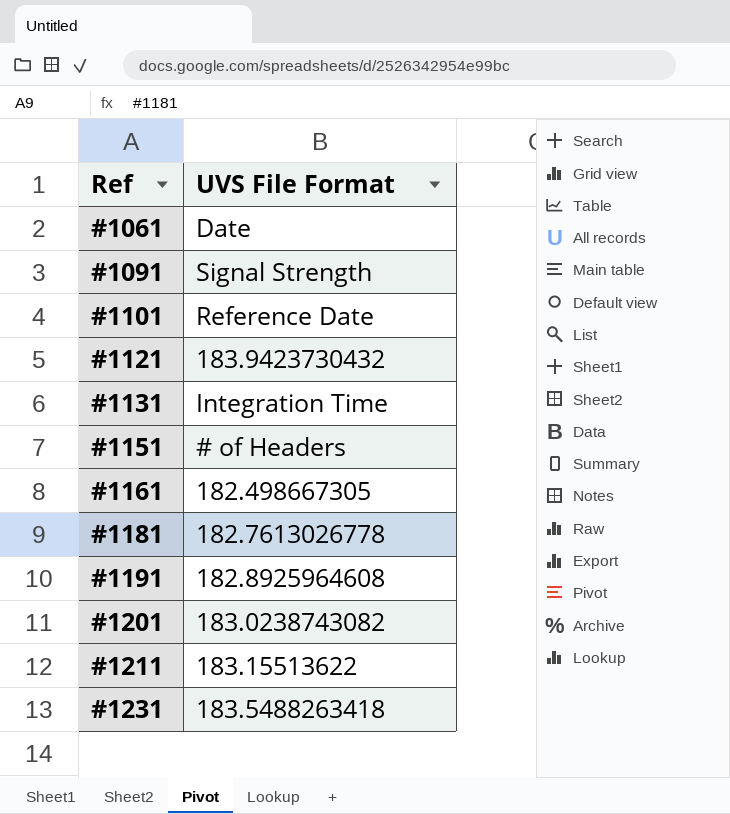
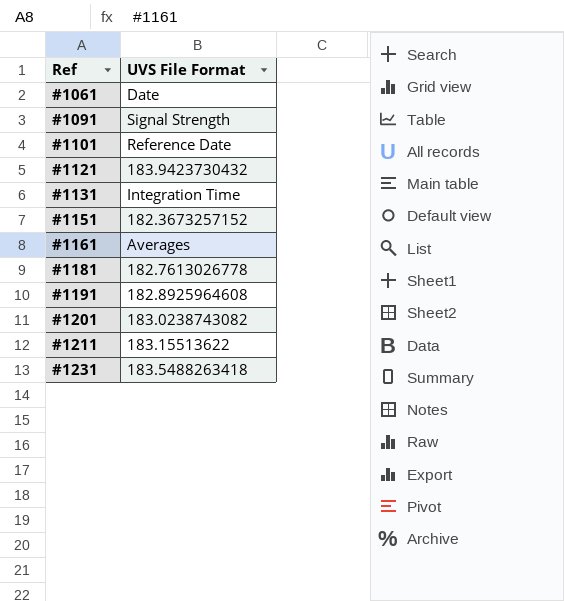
#1151 | UVS File Format: # of Headers -> 182.3673257152
#1161 | UVS File Format: 182.498667305 -> Averages

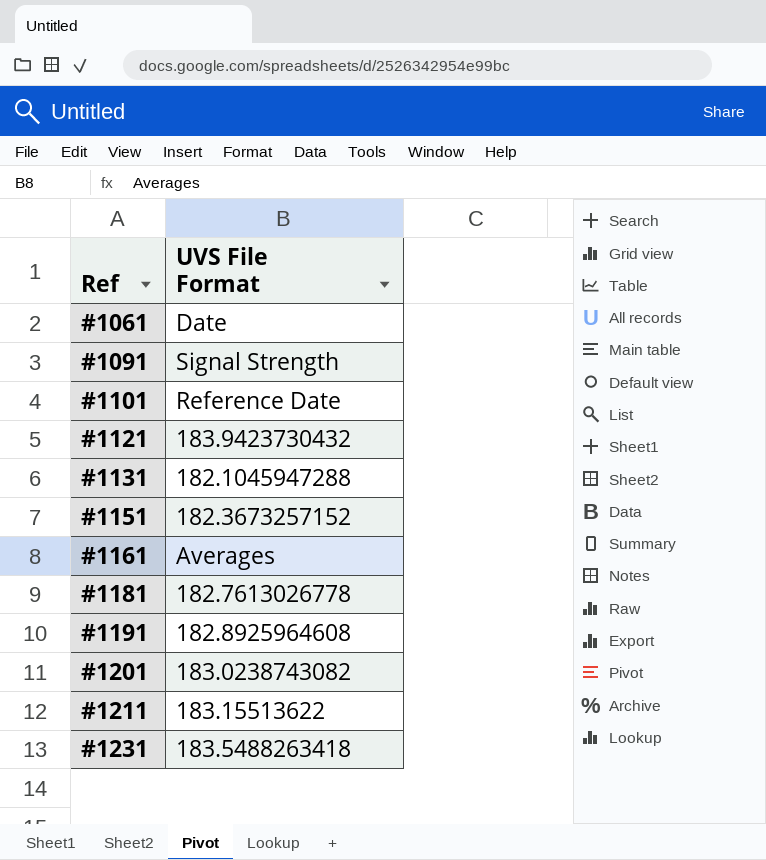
#1131 | UVS File Format: Integration Time -> 182.1045947288

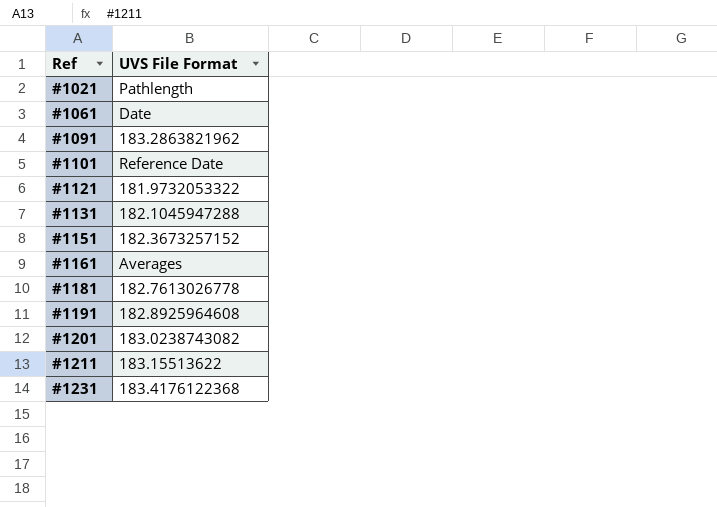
row #1021: none -> Pathlength
#1091 | UVS File Format: Signal Strength -> 183.2863821962
#1121 | UVS File Format: 183.9423730432 -> 181.9732053322
#1231 | UVS File Format: 183.5488263418 -> 183.4176122368

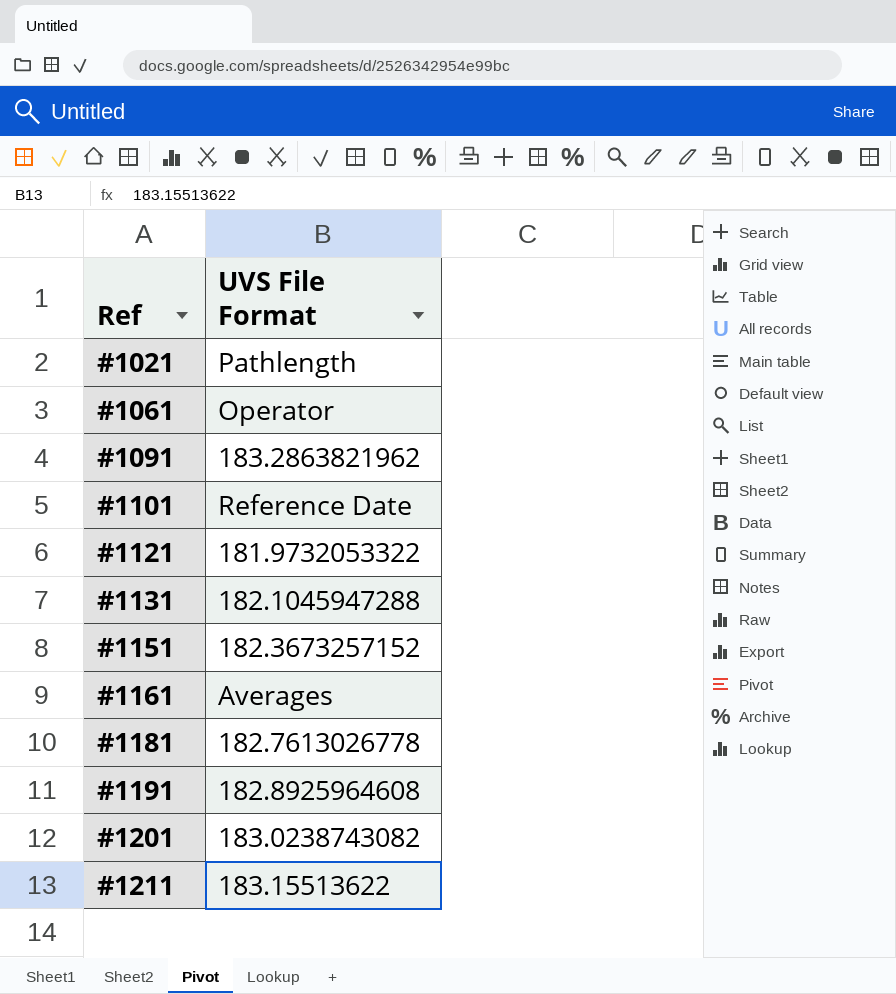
row #1231: 183.4176122368 -> none
#1061 | UVS File Format: Date -> Operator

